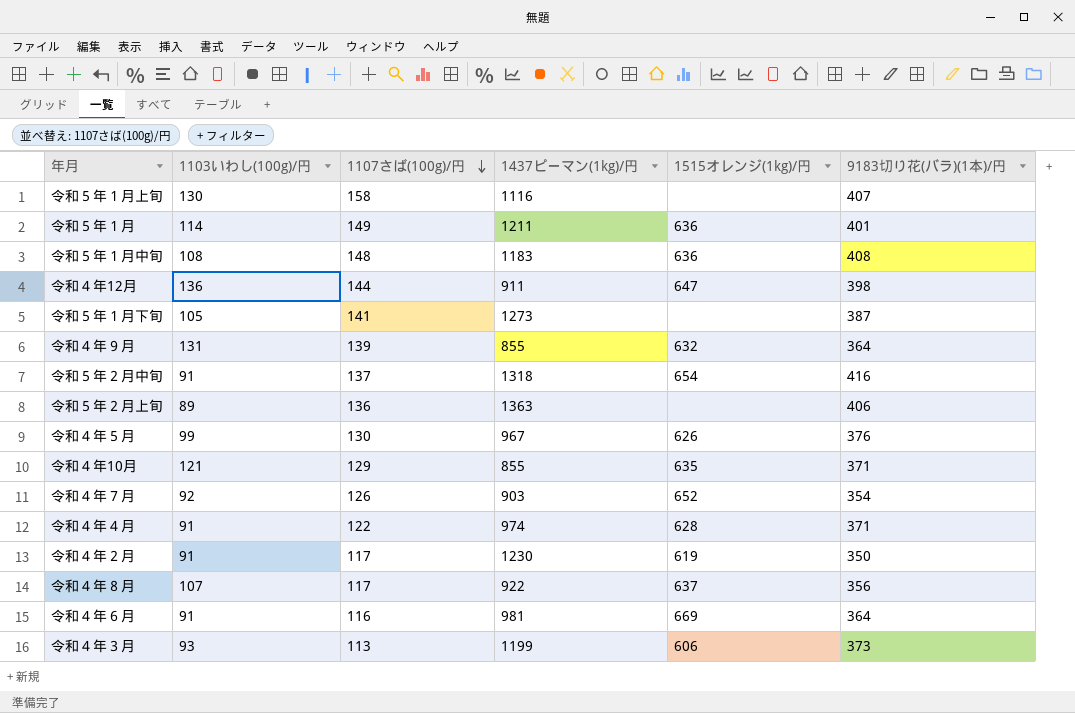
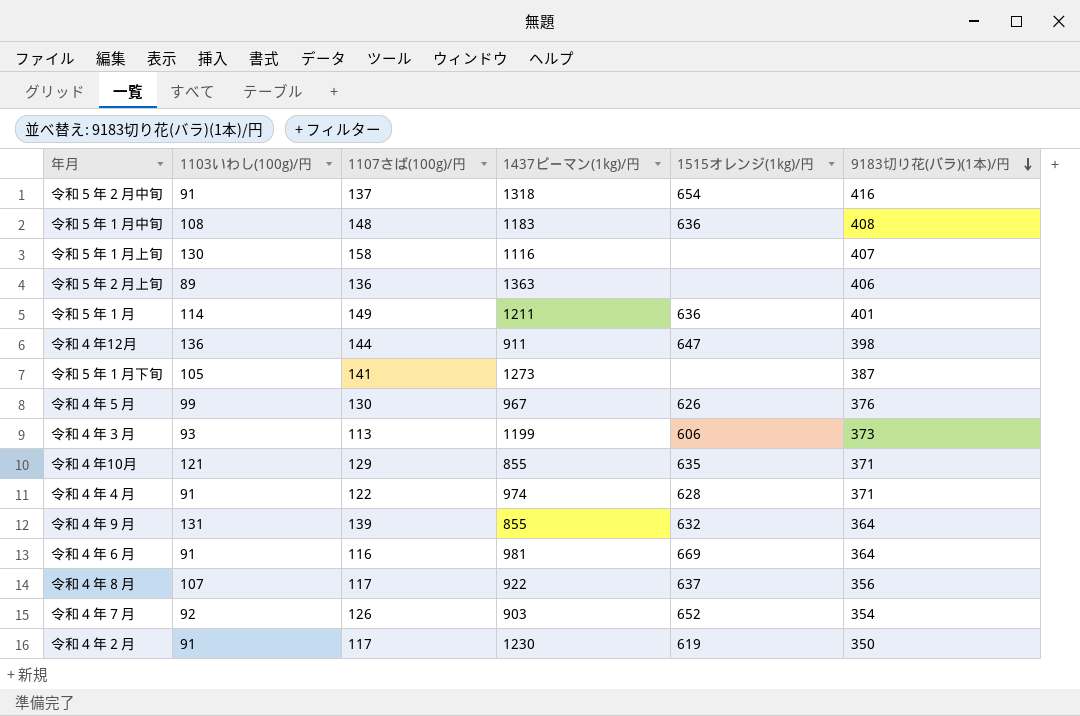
row order: 1107さば(100g)/円 descending -> 9183切り花(バラ)(1本)/円 descending

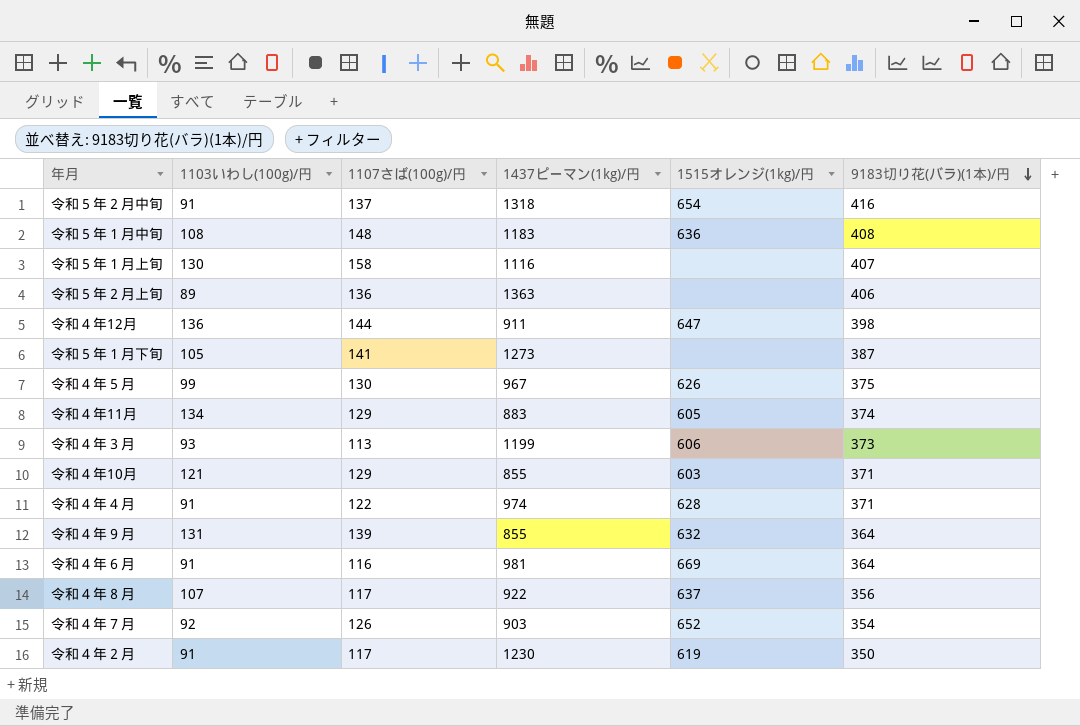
row 令和５年１月: 114 | 149 | 1211 | 636 | 401 -> none
令和４年５月 | 9183切り花(バラ)(1本)/円: 376 -> 375
row 令和４年11月: none -> 134 | 129 | 883 | 605 | 374
令和４年10月 | 1515オレンジ(1kg)/円: 635 -> 603

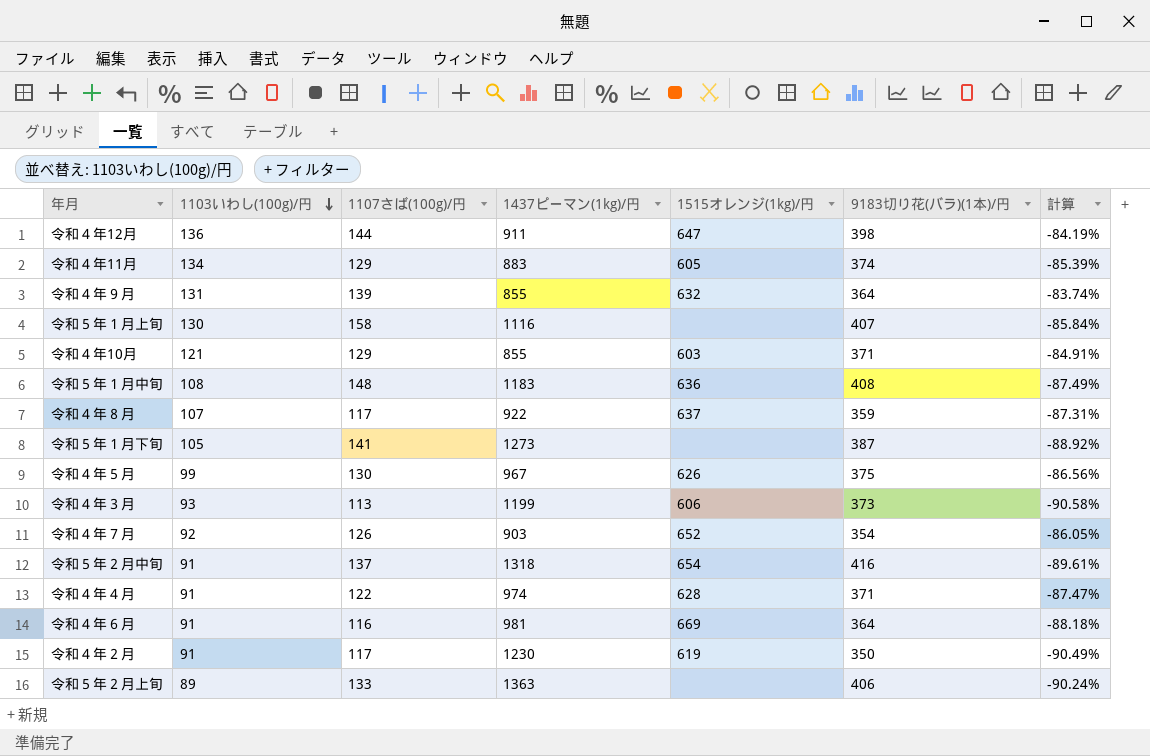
row order: 9183切り花(バラ)(1本)/円 descending -> 1103いわし(100g)/円 descending
column 計算 | formula: none -> ([1107さば(100g)/円] - [1437ピーマン(1kg)/円]) / [1437ピーマン(1kg)/円]
令和４年８月 | 9183切り花(バラ)(1本)/円: 356 -> 359
令和５年２月上旬 | 1107さば(100g)/円: 136 -> 133

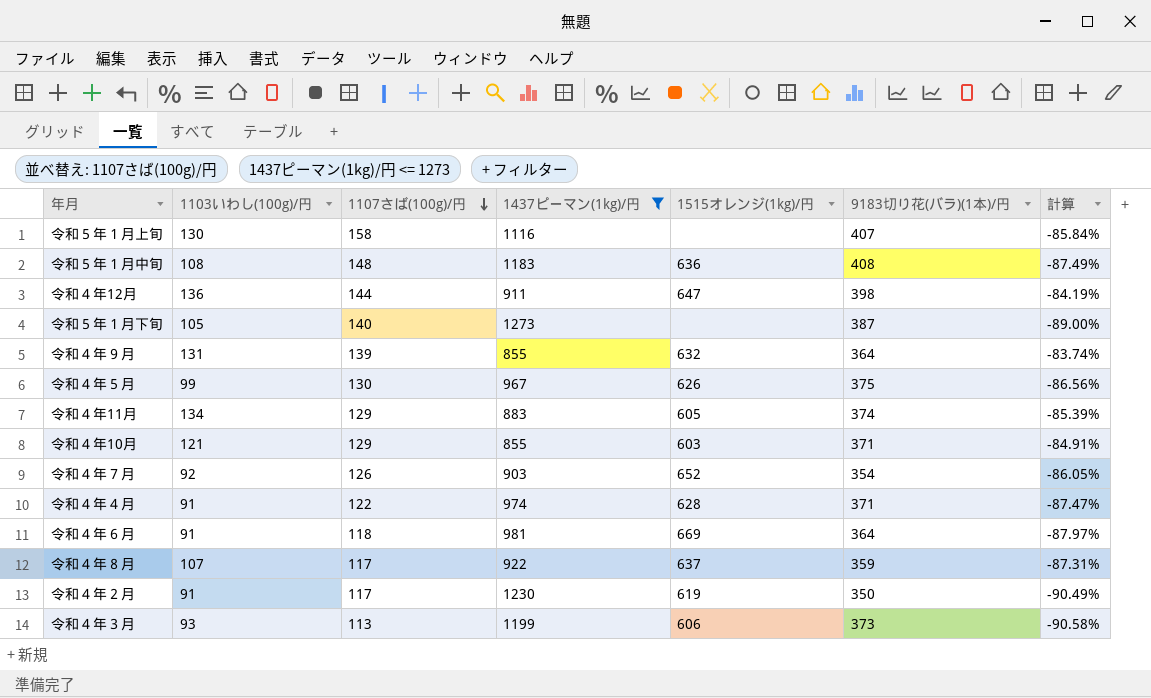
filter: none -> 1437ピーマン(1kg)/円 <= 1273
row order: 1103いわし(100g)/円 descending -> 1107さば(100g)/円 descending
令和５年１月下旬 | 1107さば(100g)/円: 141 -> 140
令和５年１月下旬 | 計算: -88.92% -> -89.00%
令和４年６月 | 1107さば(100g)/円: 116 -> 118
令和４年６月 | 計算: -88.18% -> -87.97%

